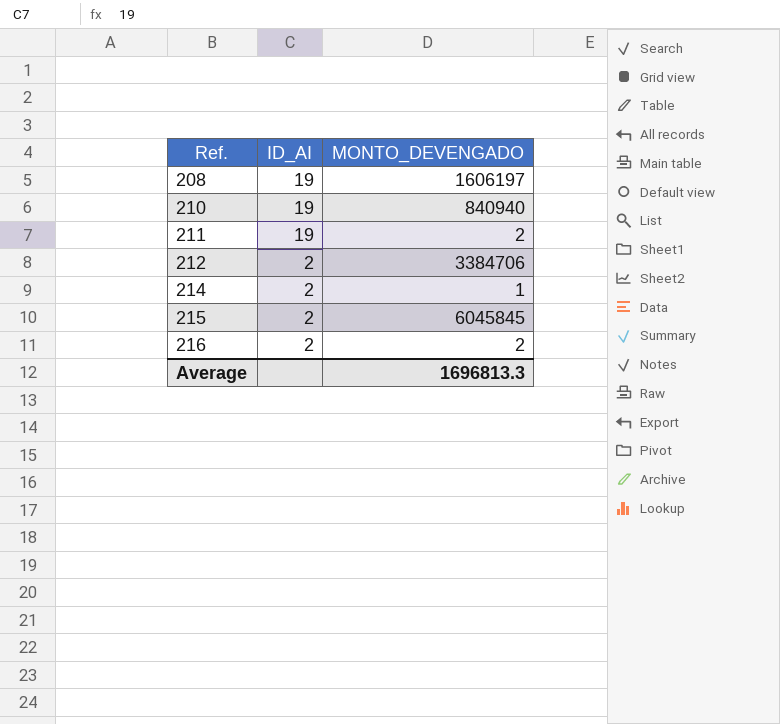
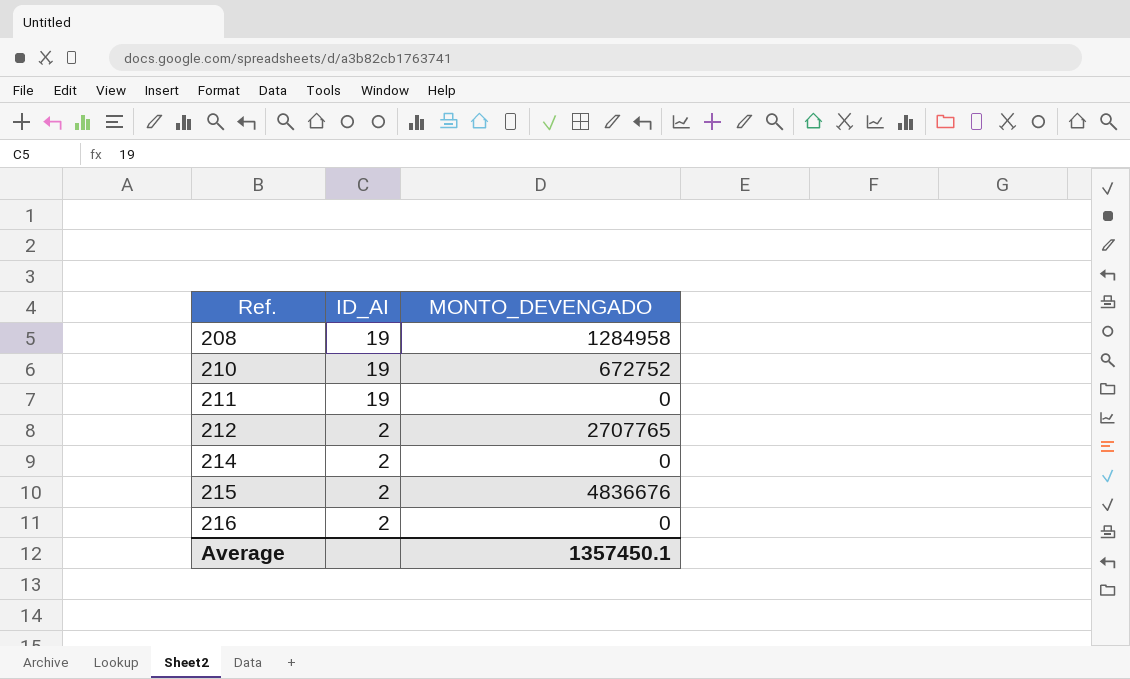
208 | MONTO_DEVENGADO: 1606197 -> 1284958
210 | MONTO_DEVENGADO: 840940 -> 672752
211 | MONTO_DEVENGADO: 2 -> 0
212 | MONTO_DEVENGADO: 3384706 -> 2707765
214 | MONTO_DEVENGADO: 1 -> 0
215 | MONTO_DEVENGADO: 6045845 -> 4836676
216 | MONTO_DEVENGADO: 2 -> 0
Average | MONTO_DEVENGADO: 1696813.3 -> 1357450.1

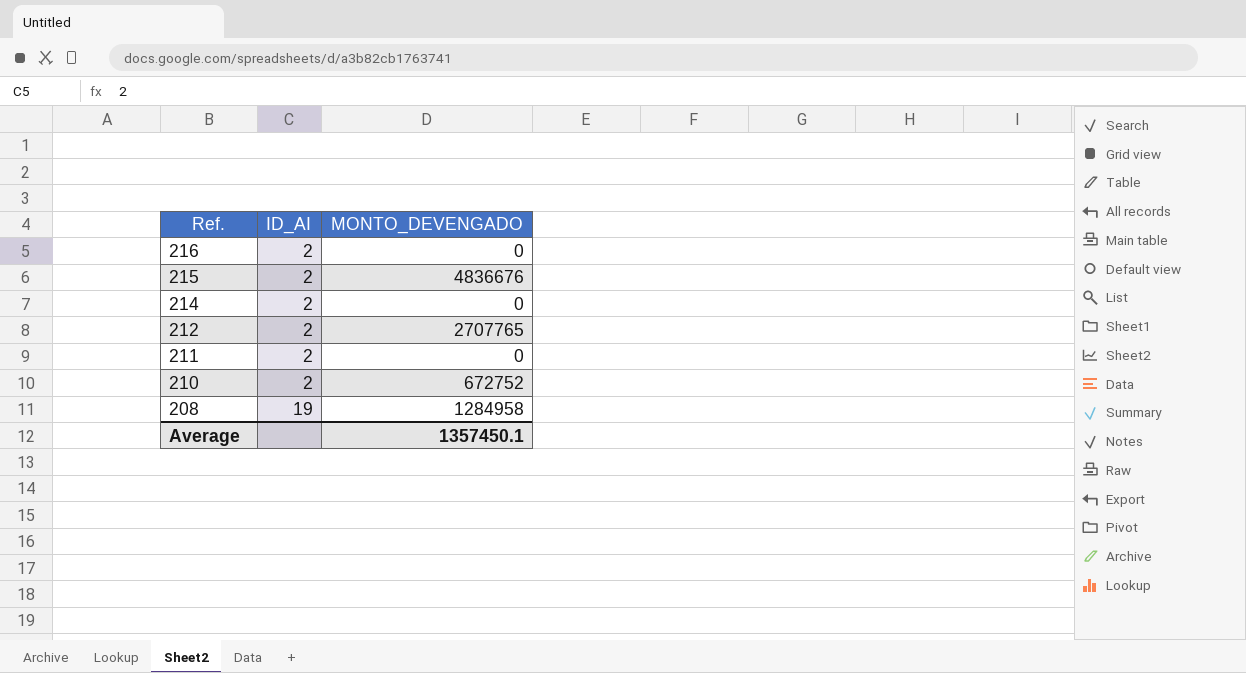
row order: Ref. ascending -> Ref. descending
211 | ID_AI: 19 -> 2
210 | ID_AI: 19 -> 2

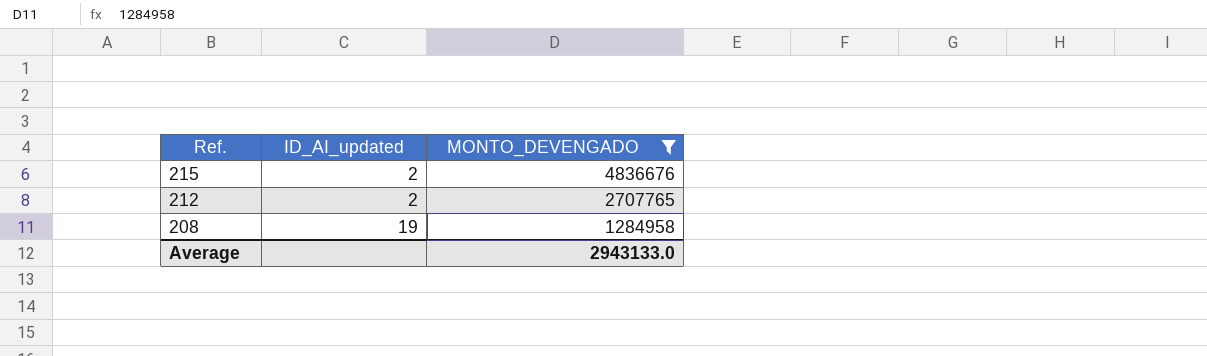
filter: none -> MONTO_DEVENGADO >= 1284958
column name: ID_AI -> ID_AI_updated
Average | MONTO_DEVENGADO: 1357450.1 -> 2943133.0

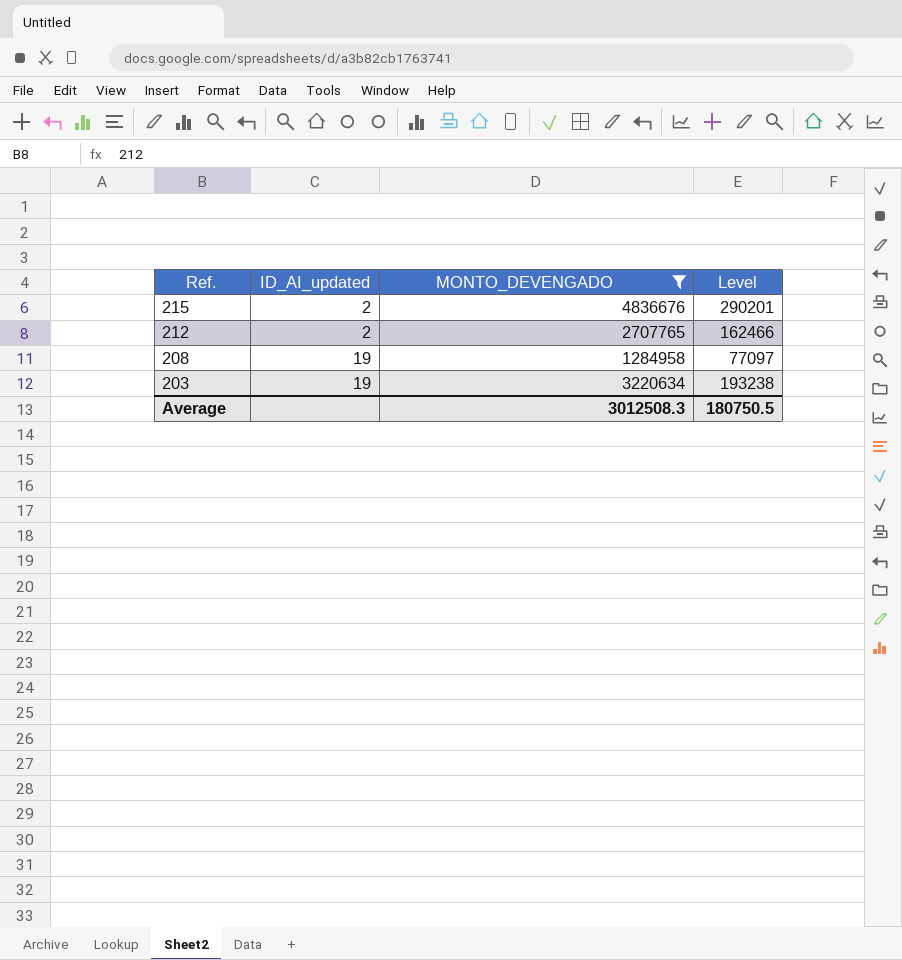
column Level | formula: none -> [MONTO_DEVENGADO] * 0.06
row 203: none -> 19 | 3220634 | 193238
Average | MONTO_DEVENGADO: 2943133.0 -> 3012508.3

